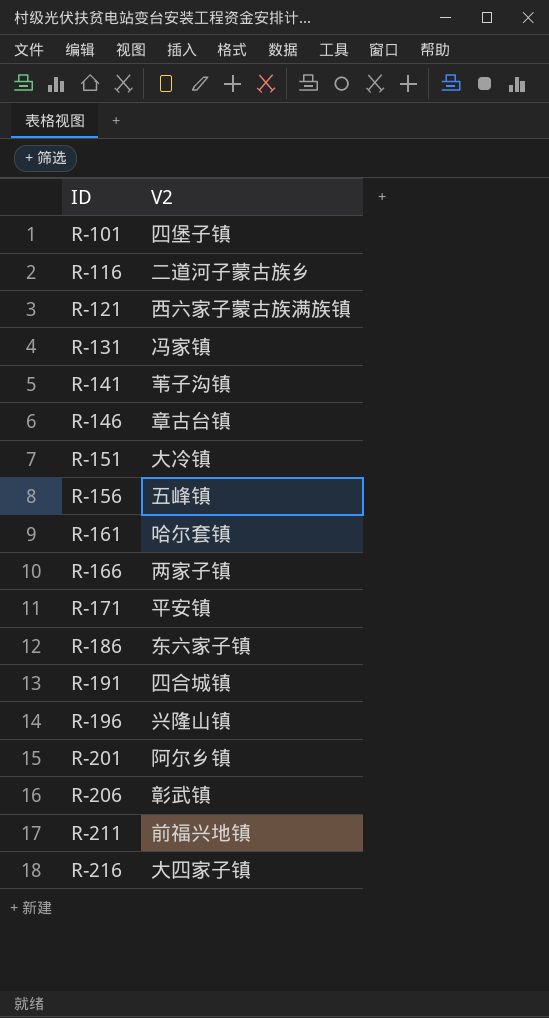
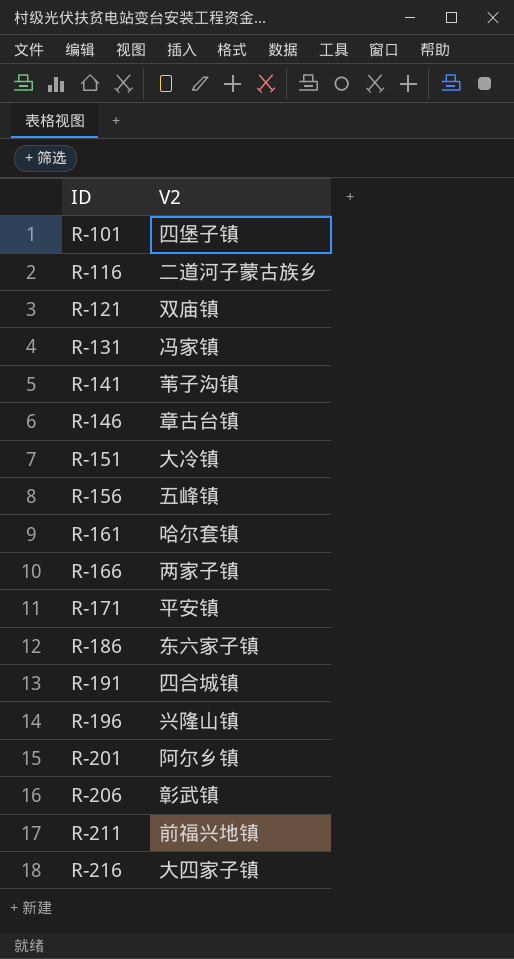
R-121 | V2: 西六家子蒙古族满族镇 -> 双庙镇

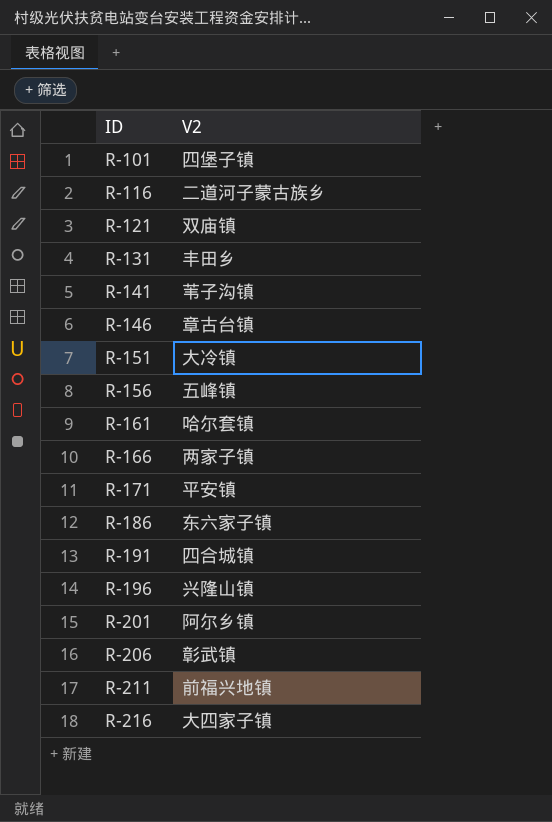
R-131 | V2: 冯家镇 -> 丰田乡

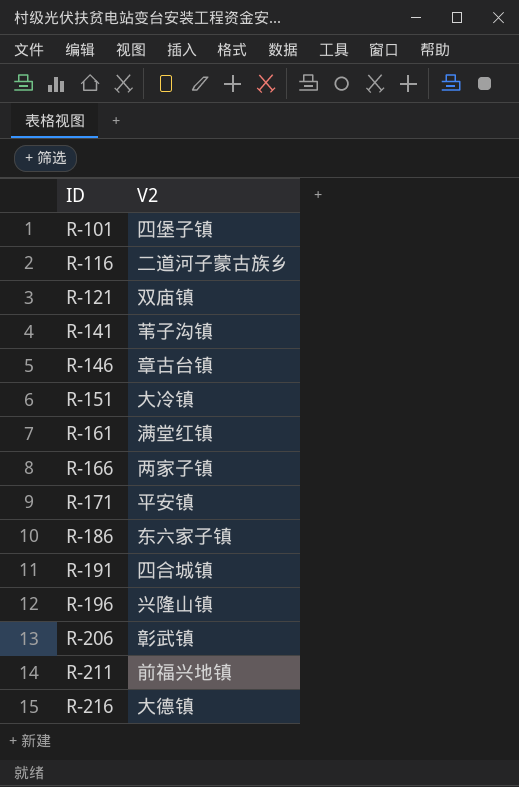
row R-131: 丰田乡 -> none
row R-156: 五峰镇 -> none
row R-201: 阿尔乡镇 -> none
R-161 | V2: 哈尔套镇 -> 满堂红镇
R-216 | V2: 大四家子镇 -> 大德镇

